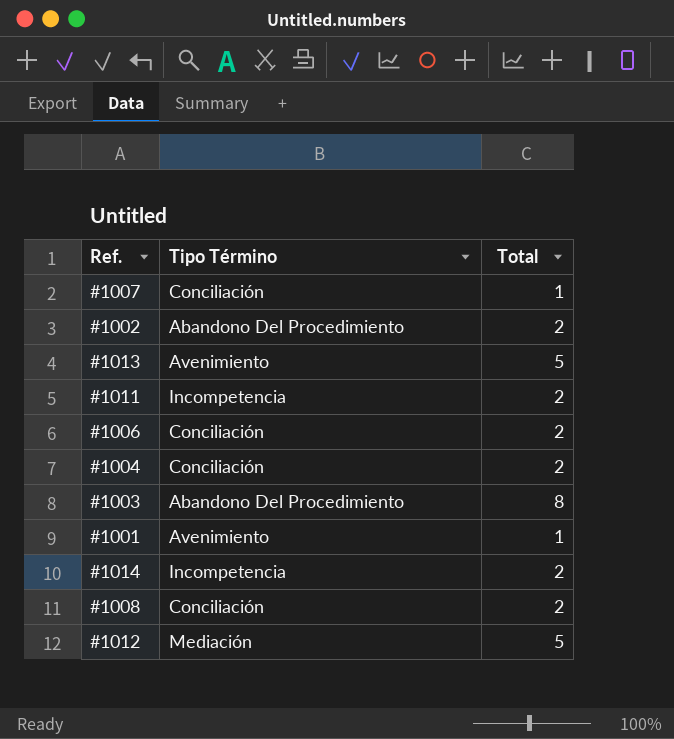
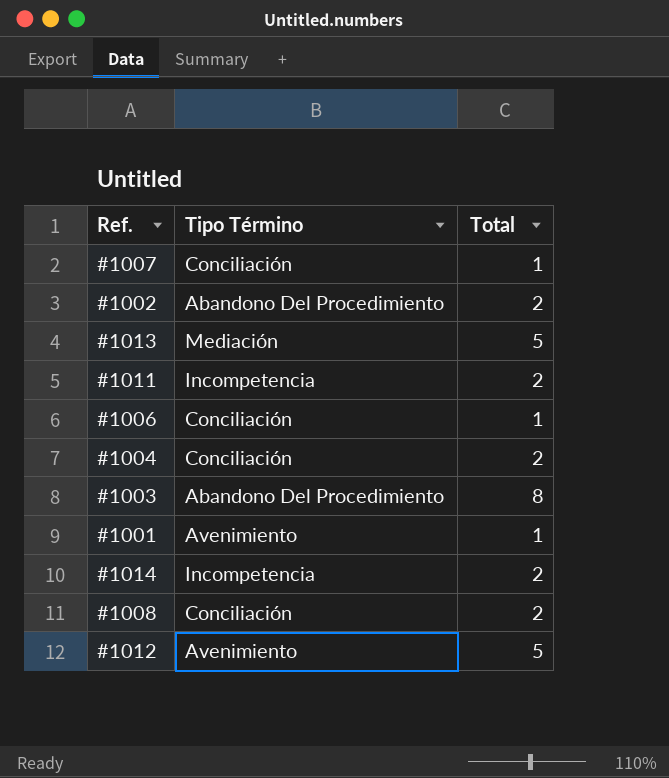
#1013 | Tipo Término: Avenimiento -> Mediación
#1006 | Total: 2 -> 1
#1012 | Tipo Término: Mediación -> Avenimiento

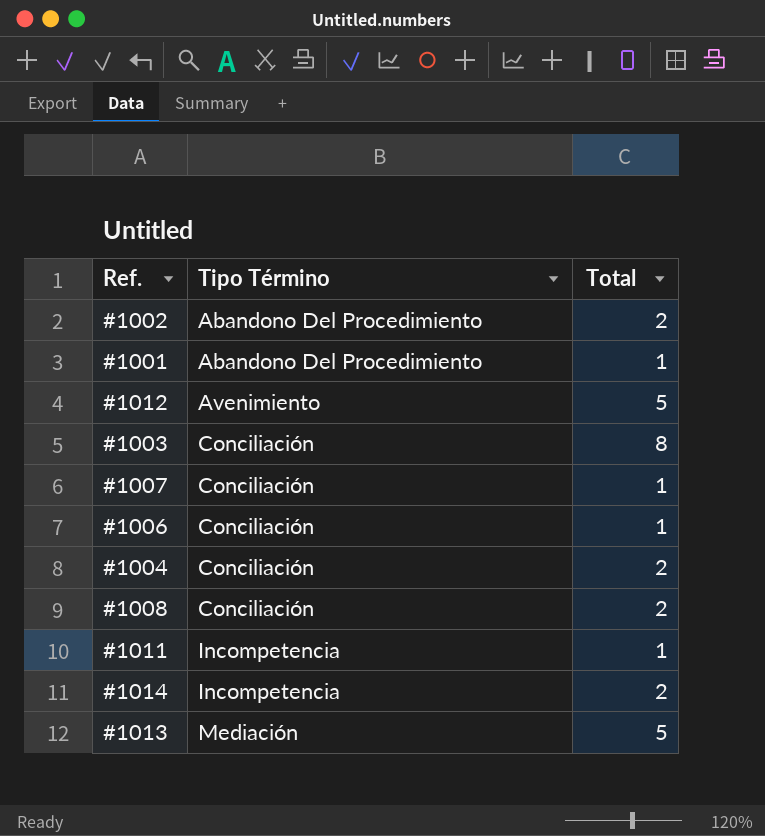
row order: none -> Tipo Término ascending
#1001 | Tipo Término: Avenimiento -> Abandono Del Procedimiento
#1003 | Tipo Término: Abandono Del Procedimiento -> Conciliación
#1011 | Total: 2 -> 1

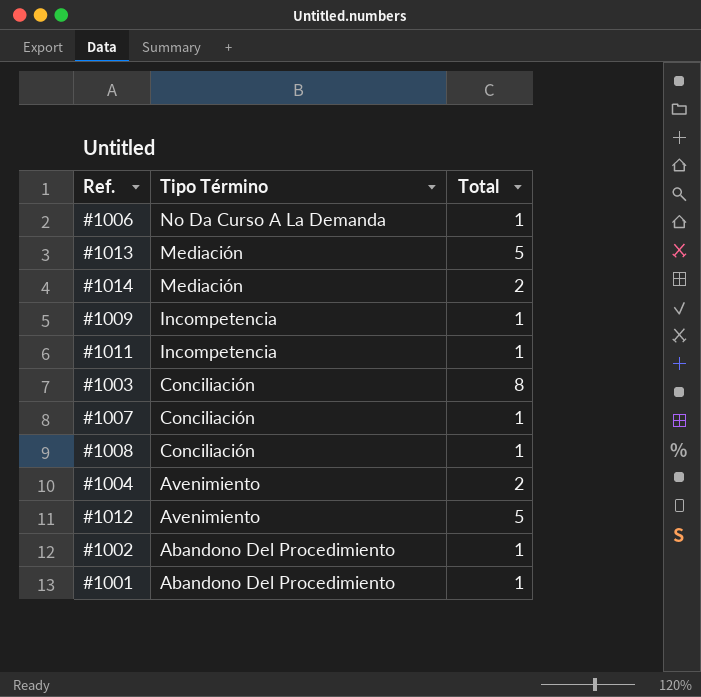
row order: Tipo Término ascending -> Tipo Término descending
#1006 | Tipo Término: Conciliación -> No Da Curso A La Demanda
#1014 | Tipo Término: Incompetencia -> Mediación
row #1009: none -> Incompetencia | 1
#1008 | Total: 2 -> 1
#1004 | Tipo Término: Conciliación -> Avenimiento
#1002 | Total: 2 -> 1

